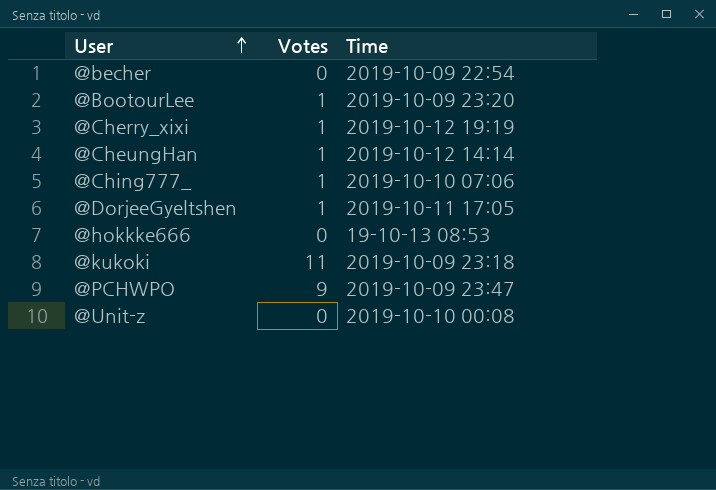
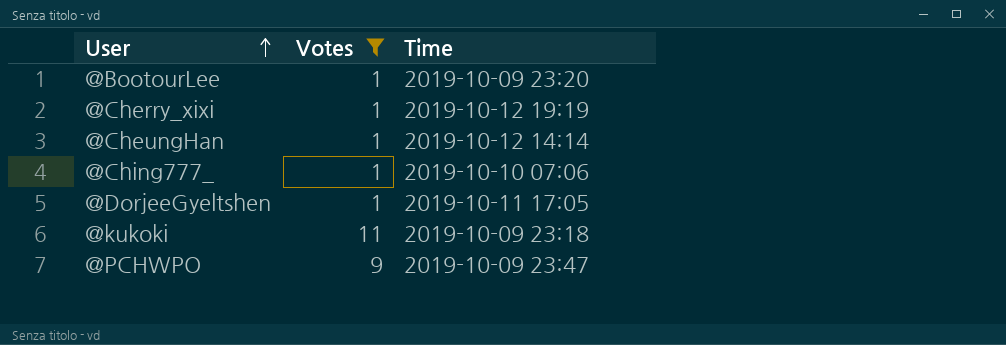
filter: none -> Votes != 0

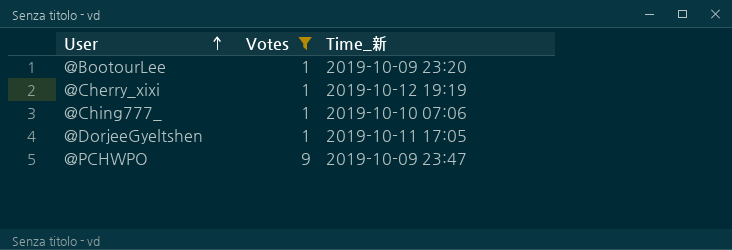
column name: Time -> Time_新
row @CheungHan: 1 | 2019-10-12 14:14 -> none
row @kukoki: 11 | 2019-10-09 23:18 -> none

